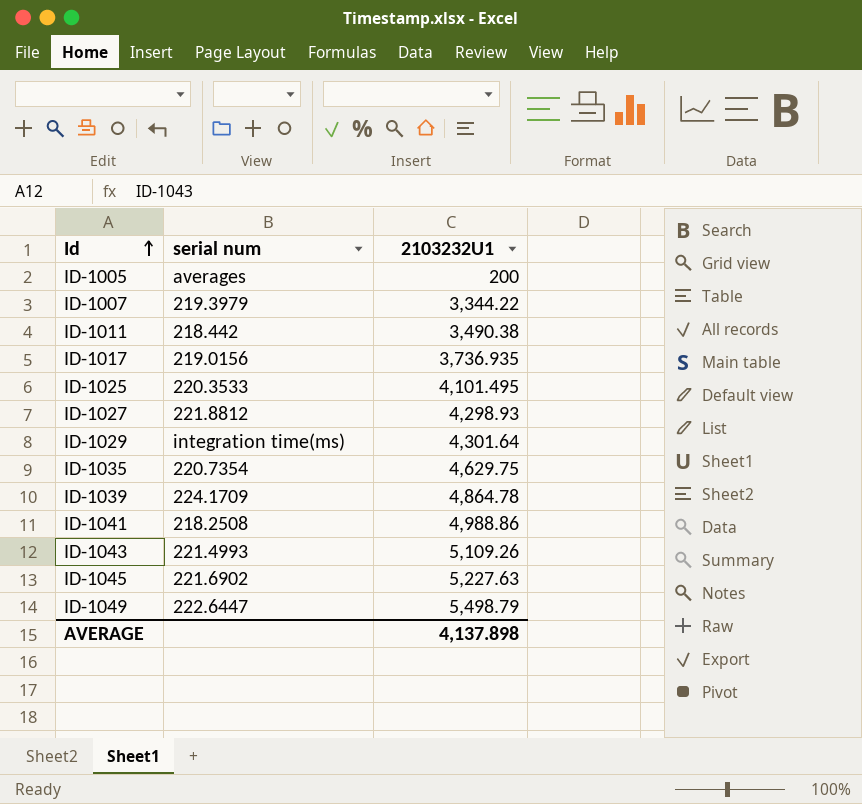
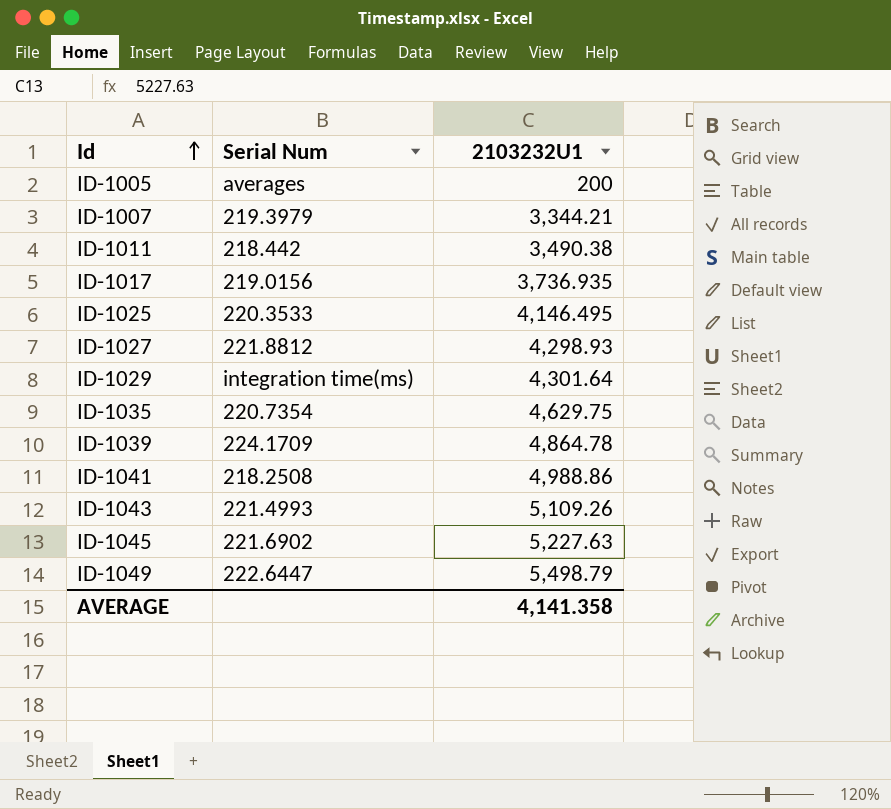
column name: serial num -> Serial Num
ID-1007 | 2103232U1: 3,344.22 -> 3,344.21
ID-1025 | 2103232U1: 4,101.495 -> 4,146.495
AVERAGE | 2103232U1: 4,137.898 -> 4,141.358

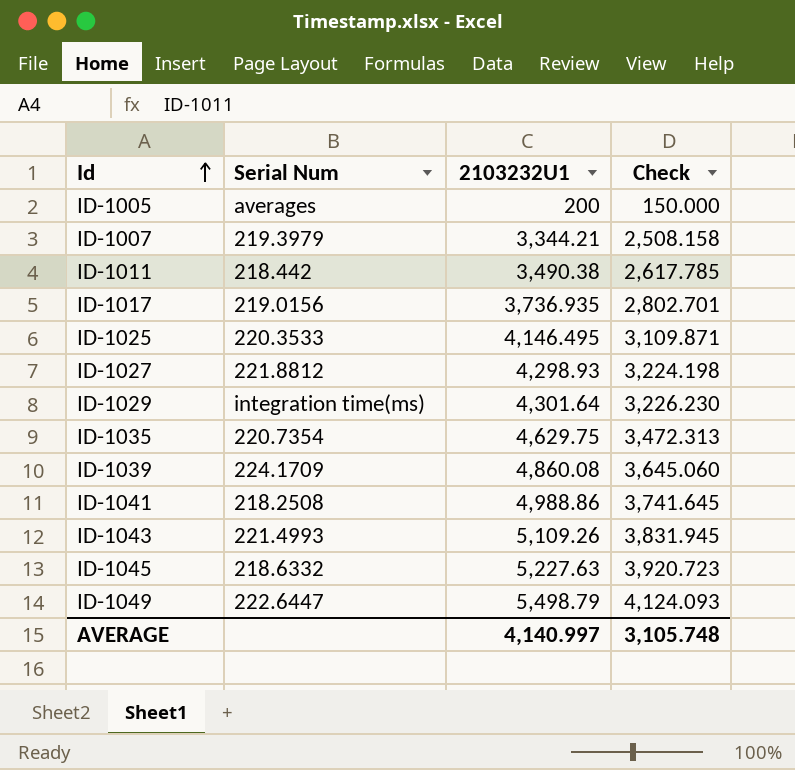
column Check | formula: none -> [2103232U1] * 0.75
ID-1039 | 2103232U1: 4,864.78 -> 4,860.08
ID-1045 | Serial Num: 221.6902 -> 218.6332
AVERAGE | 2103232U1: 4,141.358 -> 4,140.997

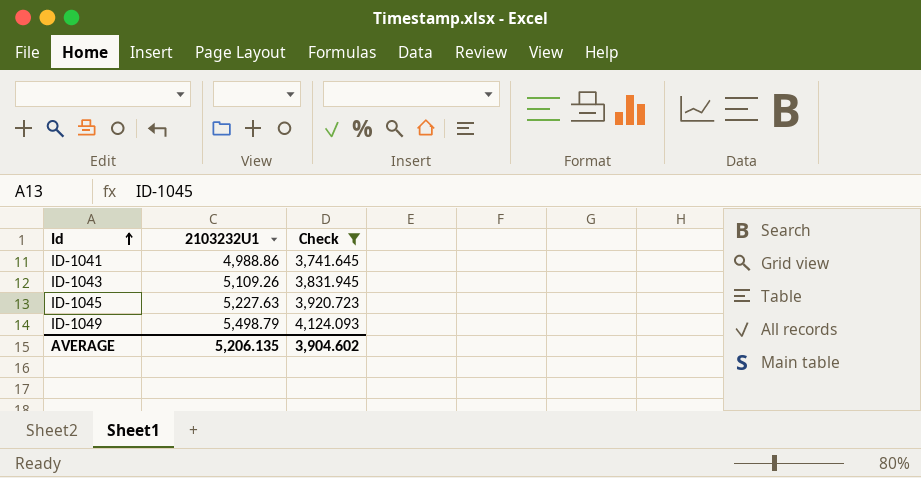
filter: none -> Check >= 3,741.645
column Serial Num | position: 2 -> none
AVERAGE | 2103232U1: 4,140.997 -> 5,206.135
AVERAGE | Check: 3,105.748 -> 3,904.602

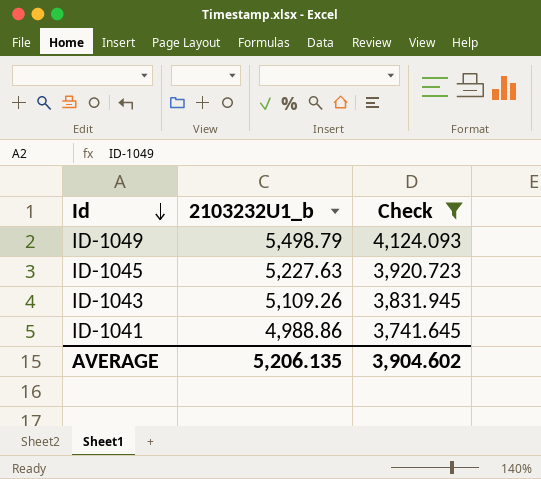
row order: Id ascending -> Id descending
column name: 2103232U1 -> 2103232U1_b

